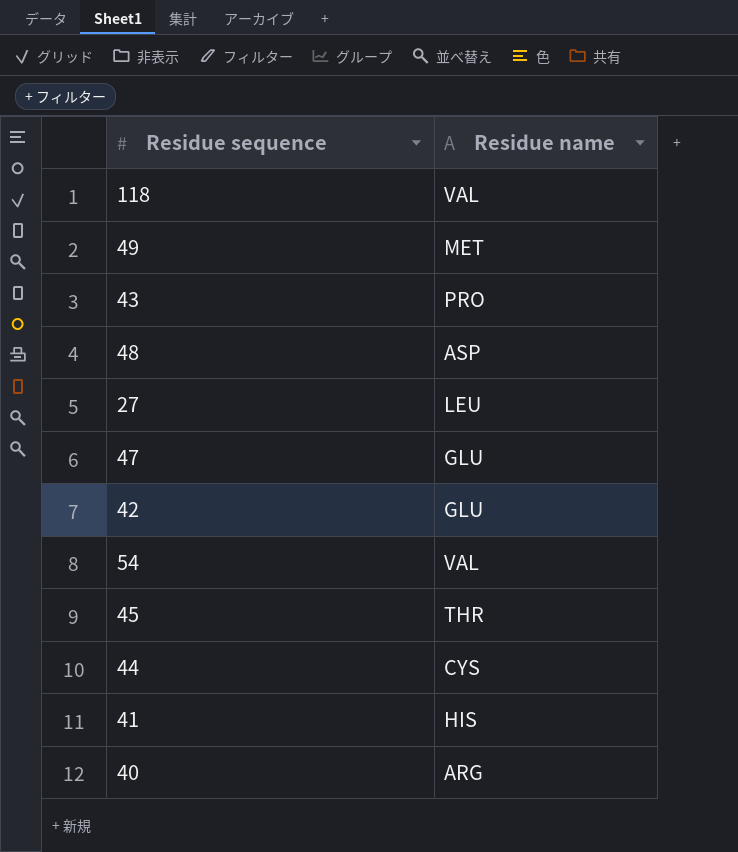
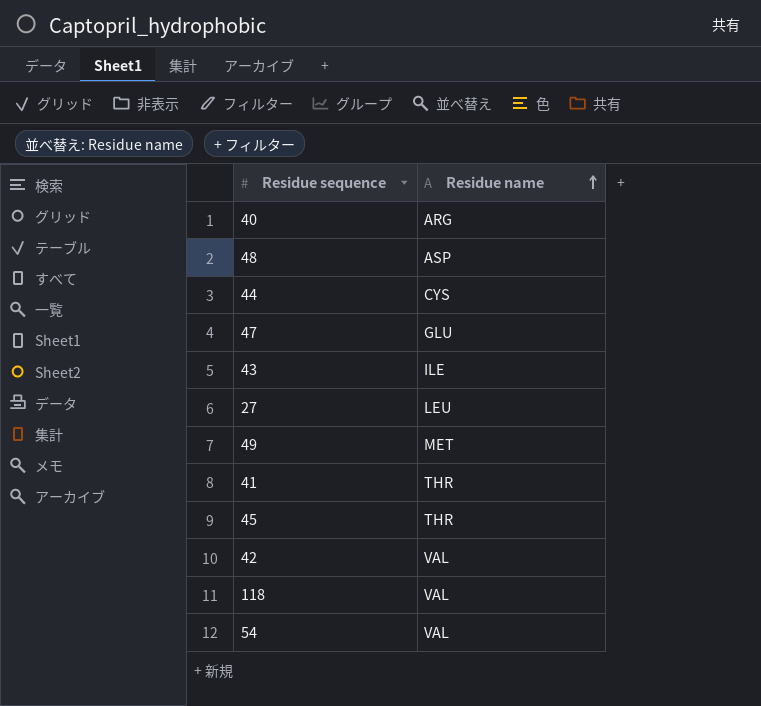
row order: none -> Residue name ascending
43 | Residue name: PRO -> ILE
41 | Residue name: HIS -> THR
42 | Residue name: GLU -> VAL

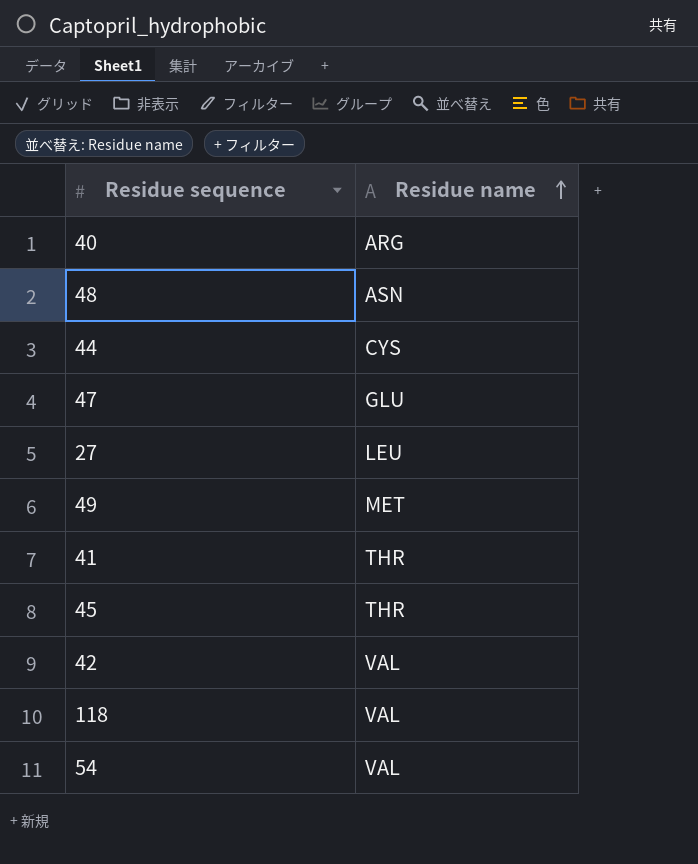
row 43: ILE -> none
48 | Residue name: ASP -> ASN

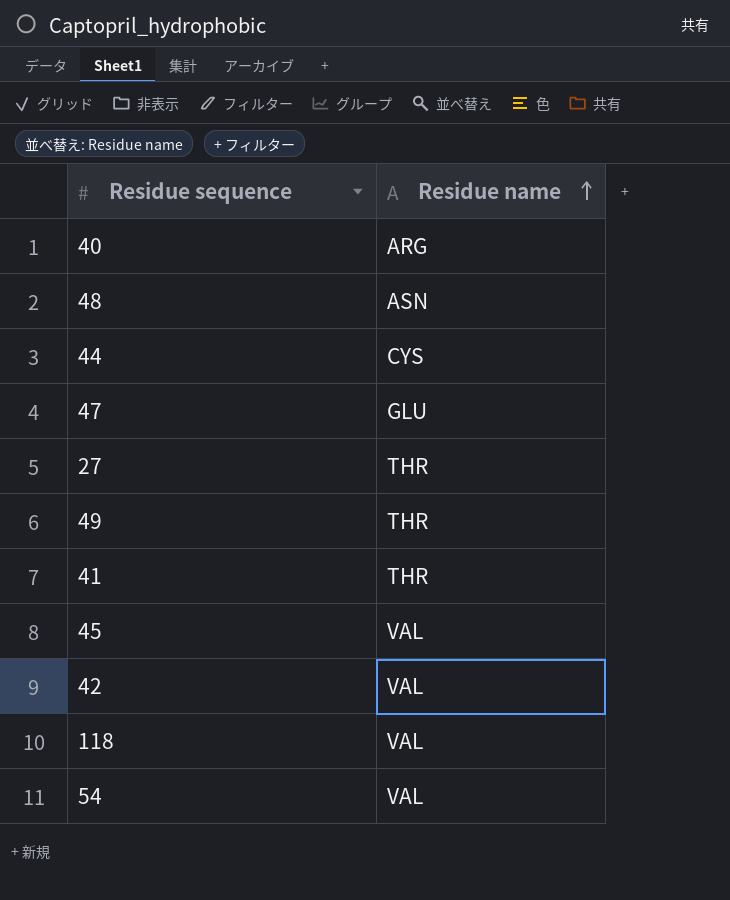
27 | Residue name: LEU -> THR
49 | Residue name: MET -> THR
45 | Residue name: THR -> VAL

